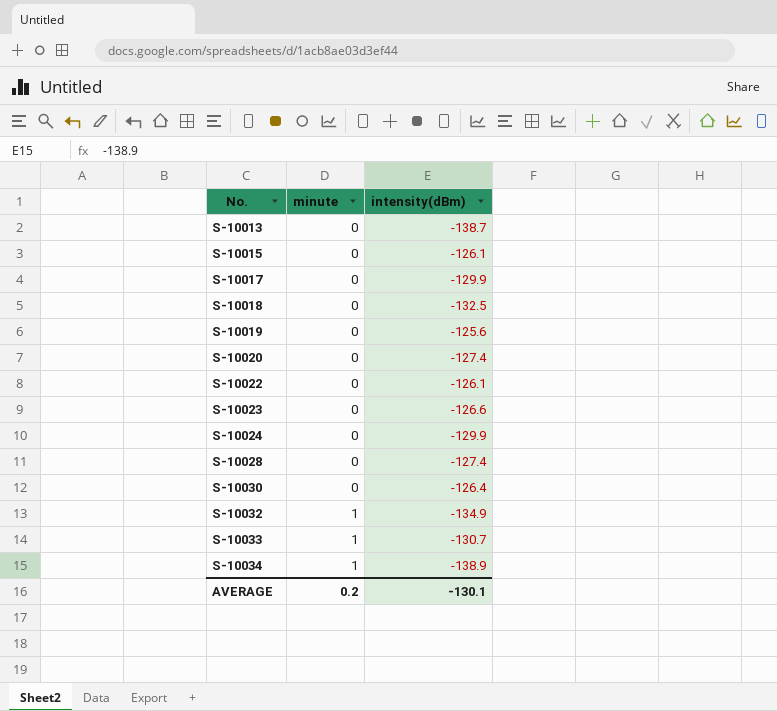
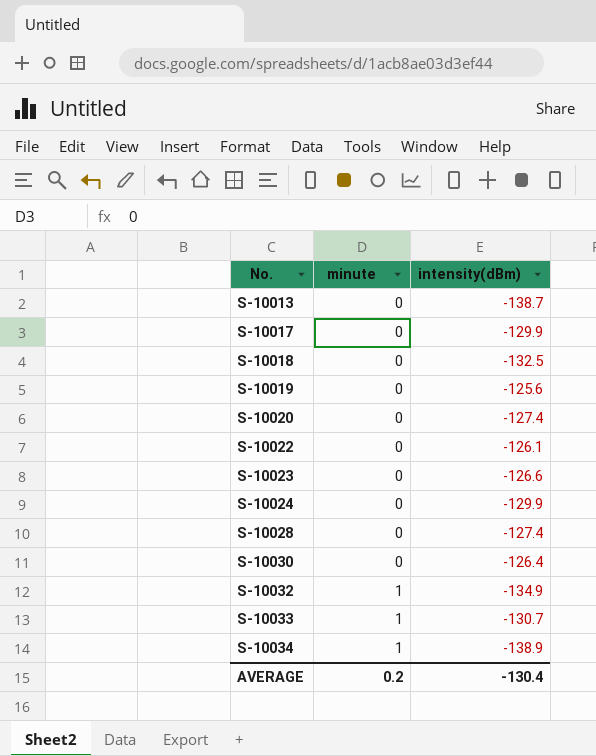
row S-10015: 0 | -126.1 -> none
AVERAGE | intensity(dBm): -130.1 -> -130.4

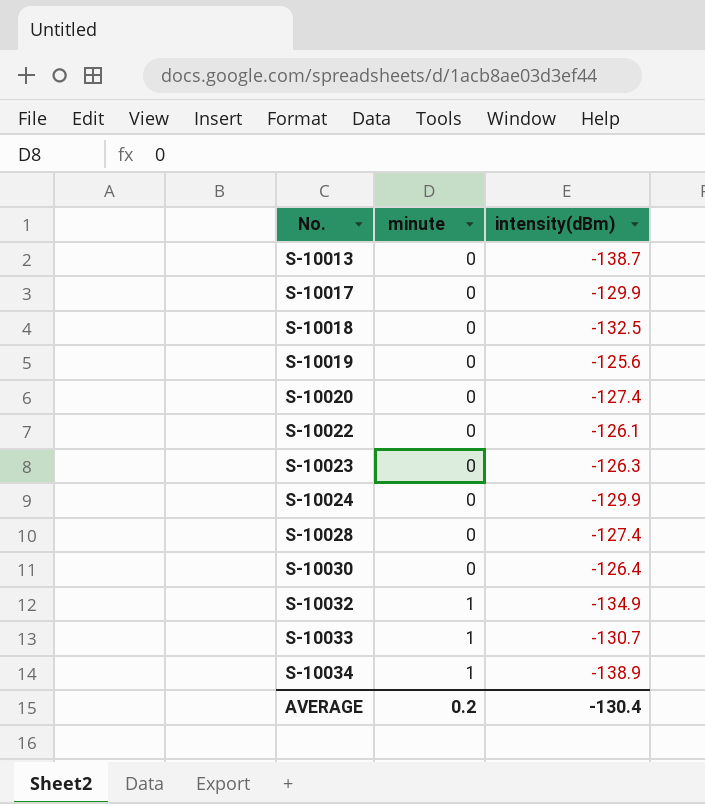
S-10023 | intensity(dBm): -126.6 -> -126.3

